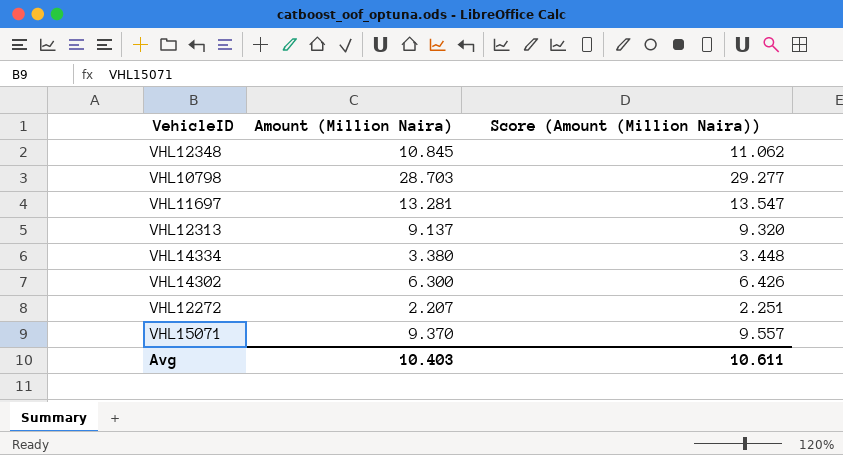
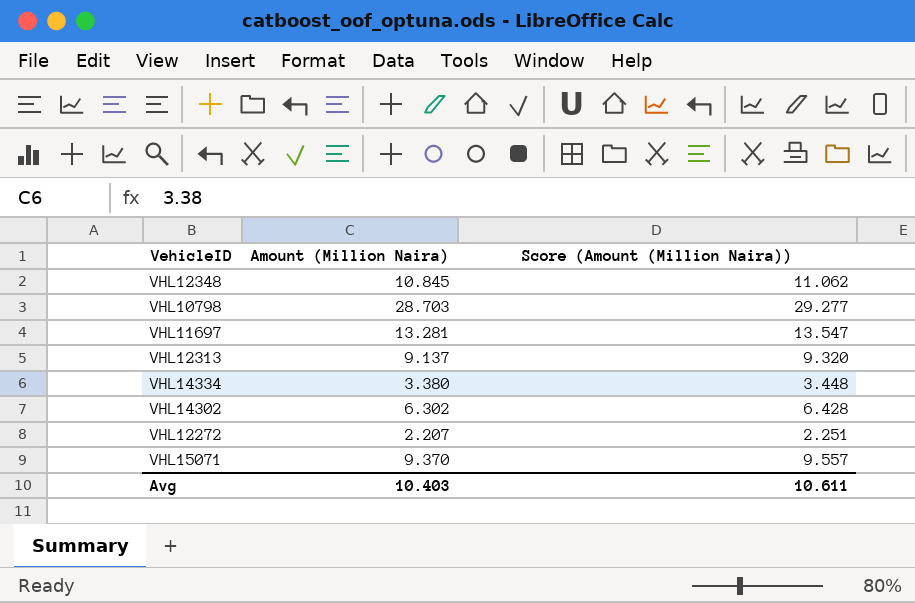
VHL14302 | Amount (Million Naira): 6.300 -> 6.302
VHL14302 | Score (Amount (Million Naira)): 6.426 -> 6.428

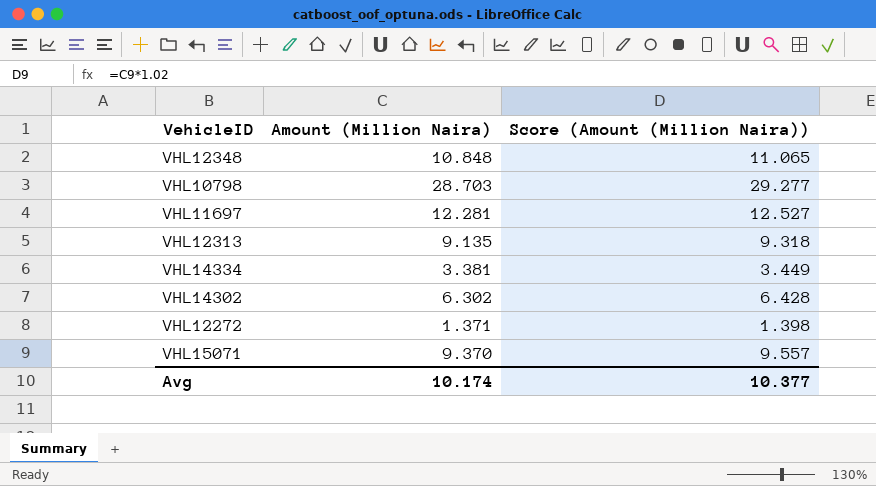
VHL12348 | Amount (Million Naira): 10.845 -> 10.848
VHL12348 | Score (Amount (Million Naira)): 11.062 -> 11.065
VHL11697 | Amount (Million Naira): 13.281 -> 12.281
VHL11697 | Score (Amount (Million Naira)): 13.547 -> 12.527
VHL12313 | Amount (Million Naira): 9.137 -> 9.135
VHL12313 | Score (Amount (Million Naira)): 9.320 -> 9.318
VHL14334 | Amount (Million Naira): 3.380 -> 3.381
VHL14334 | Score (Amount (Million Naira)): 3.448 -> 3.449
VHL12272 | Amount (Million Naira): 2.207 -> 1.371
VHL12272 | Score (Amount (Million Naira)): 2.251 -> 1.398
Avg | Amount (Million Naira): 10.403 -> 10.174
Avg | Score (Amount (Million Naira)): 10.611 -> 10.377

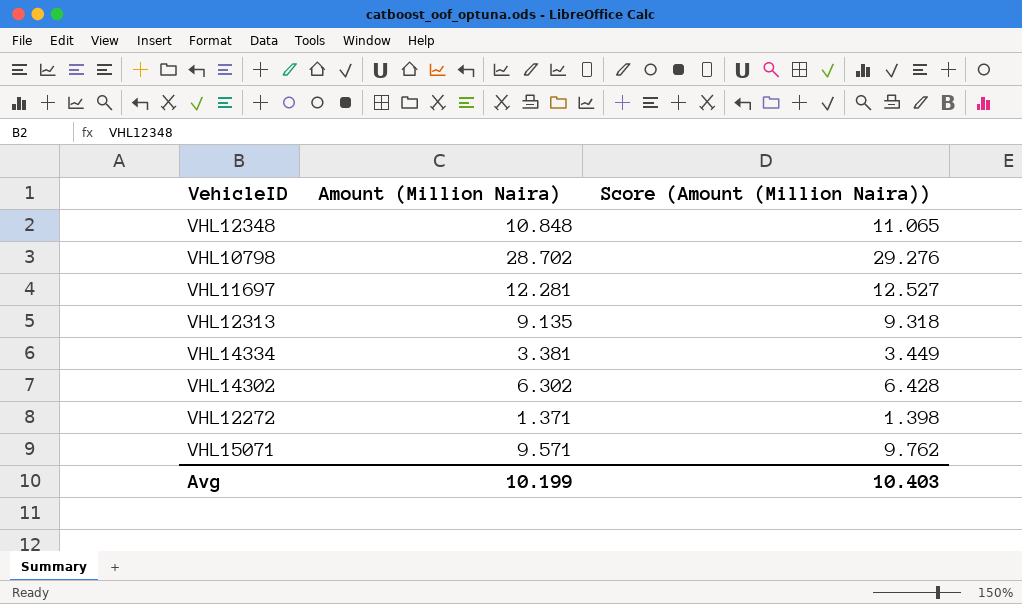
VHL10798 | Amount (Million Naira): 28.703 -> 28.702
VHL10798 | Score (Amount (Million Naira)): 29.277 -> 29.276
VHL15071 | Amount (Million Naira): 9.370 -> 9.571
VHL15071 | Score (Amount (Million Naira)): 9.557 -> 9.762
Avg | Amount (Million Naira): 10.174 -> 10.199
Avg | Score (Amount (Million Naira)): 10.377 -> 10.403

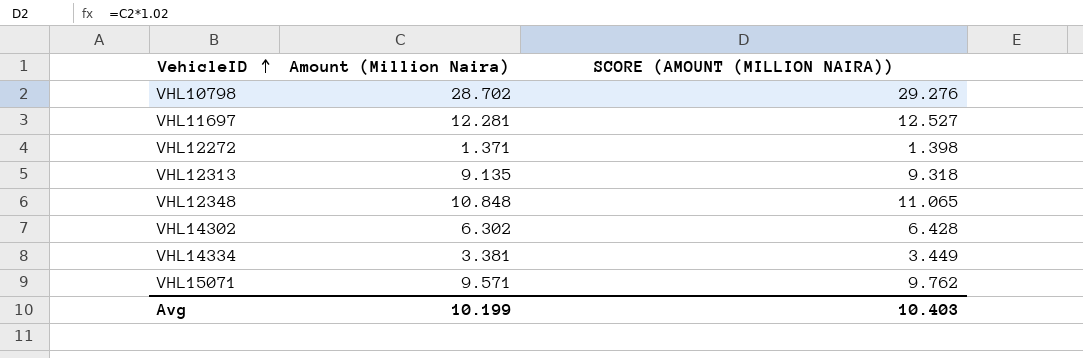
row order: none -> VehicleID ascending
column name: Score (Amount (Million Naira)) -> SCORE (AMOUNT (MILLION NAIRA))

